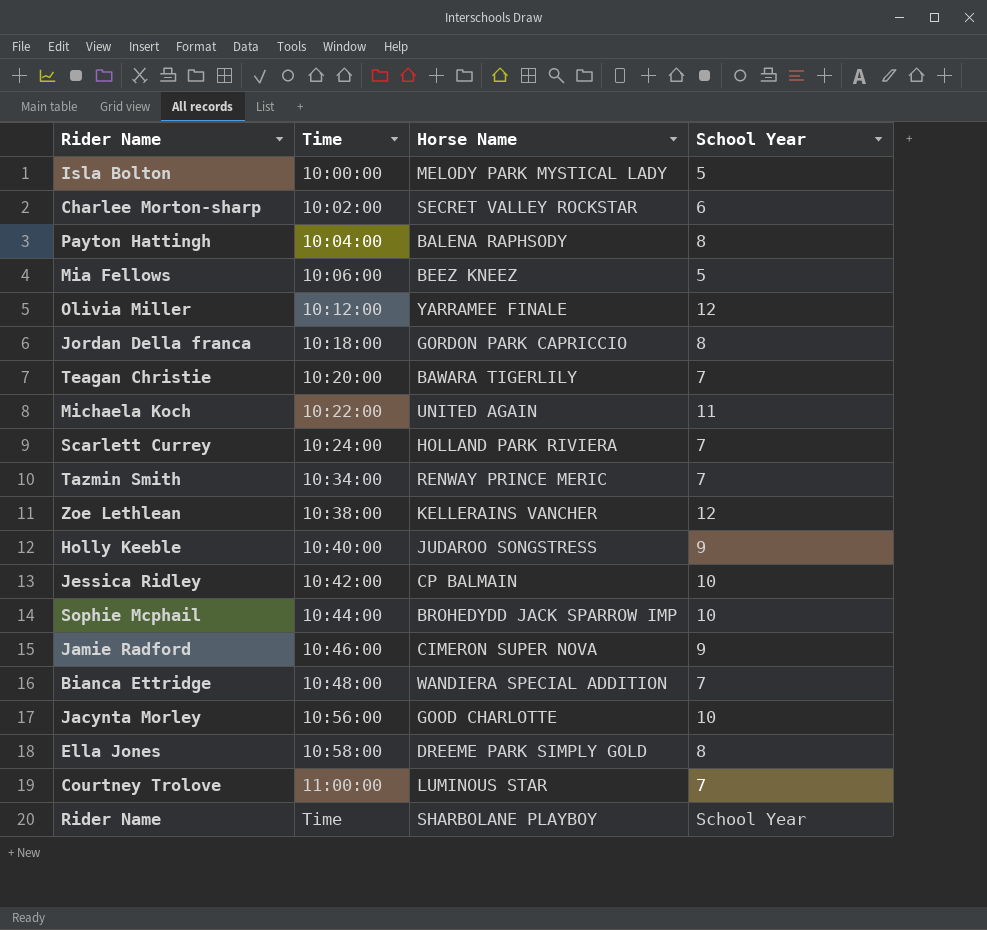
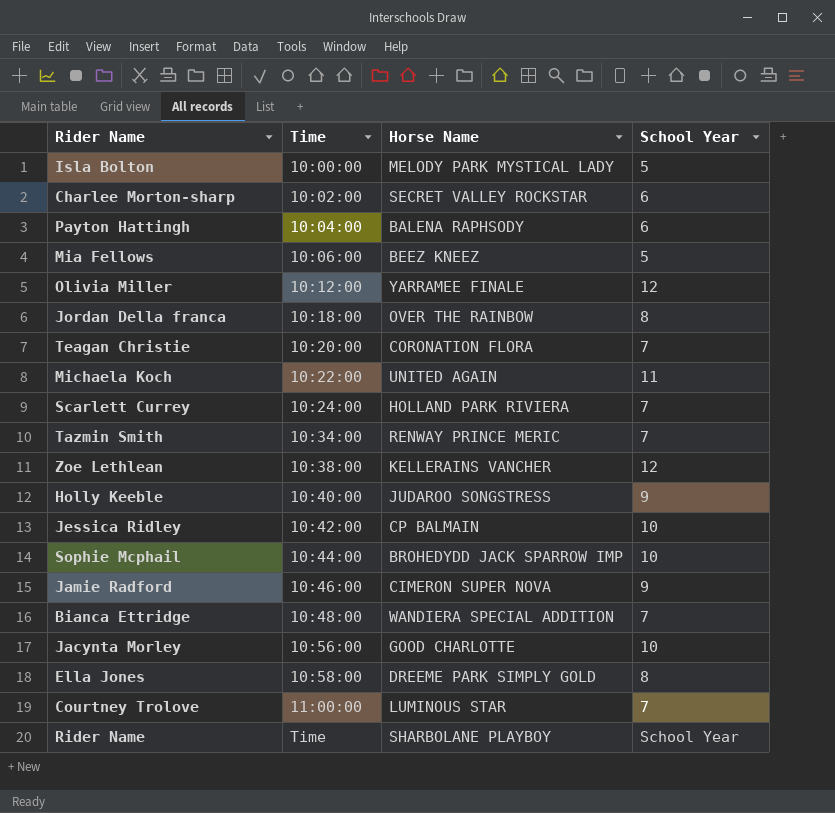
Payton Hattingh | School Year: 8 -> 6
Jordan Della franca | Horse Name: GORDON PARK CAPRICCIO -> OVER THE RAINBOW
Teagan Christie | Horse Name: BAWARA TIGERLILY -> CORONATION FLORA

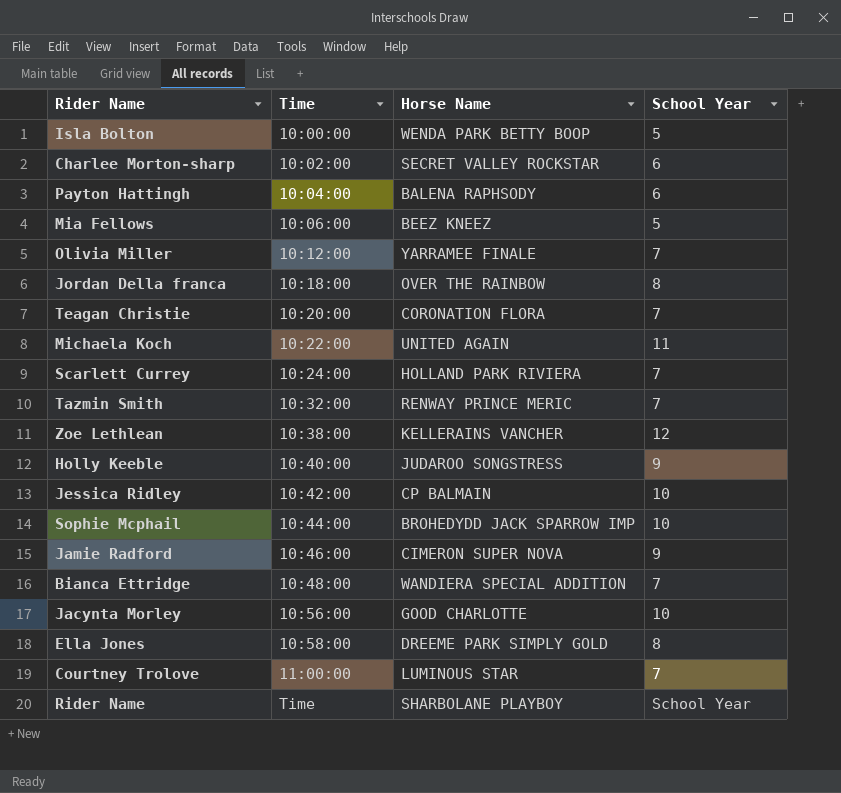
Isla Bolton | Horse Name: MELODY PARK MYSTICAL LADY -> WENDA PARK BETTY BOOP
Olivia Miller | School Year: 12 -> 7
Tazmin Smith | Time: 10:34:00 -> 10:32:00

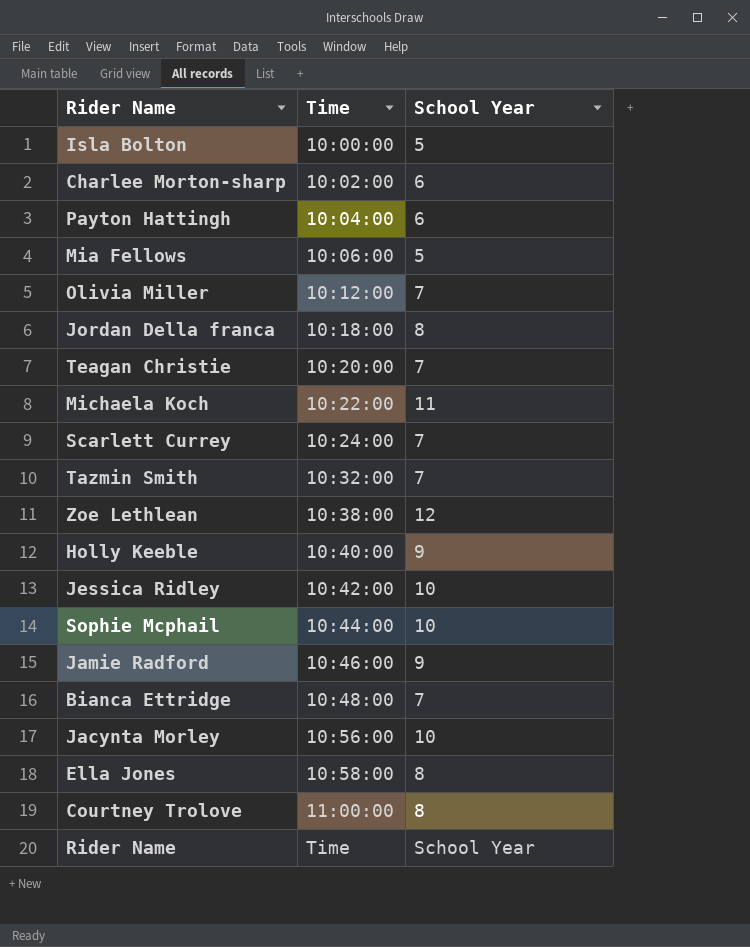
column Horse Name | position: 3 -> none
Courtney Trolove | School Year: 7 -> 8

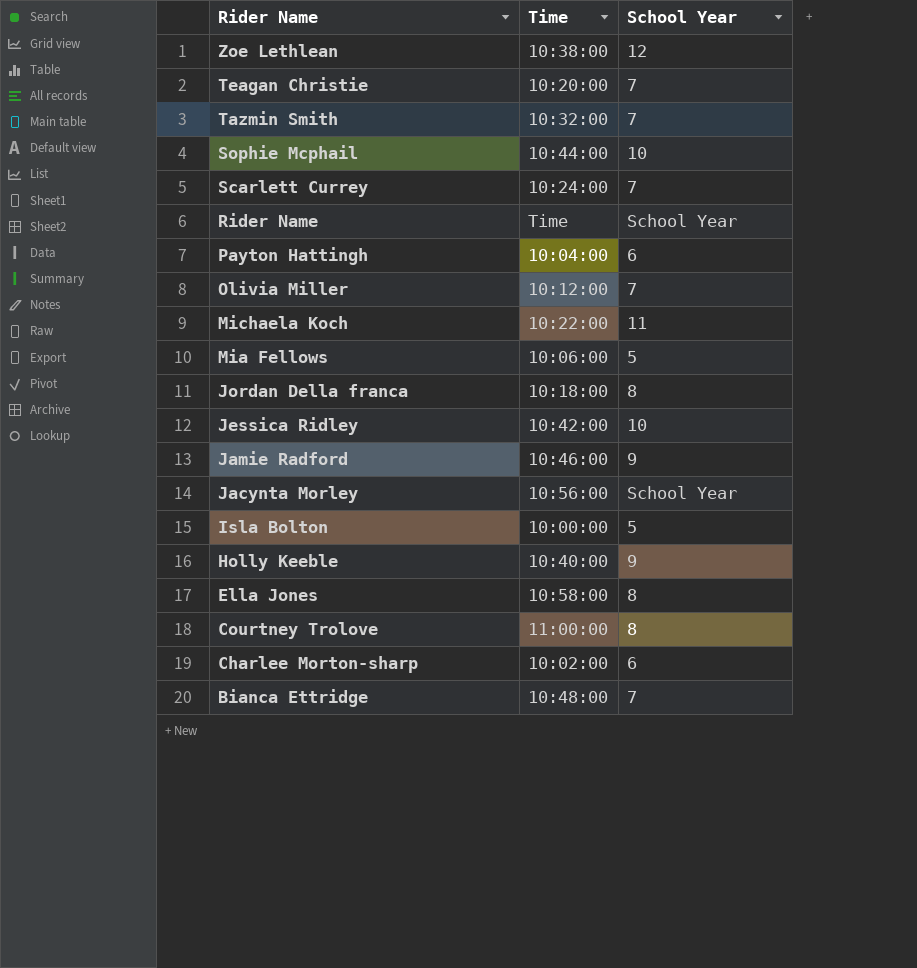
row order: Time ascending -> Rider Name descending
Jacynta Morley | School Year: 10 -> School Year

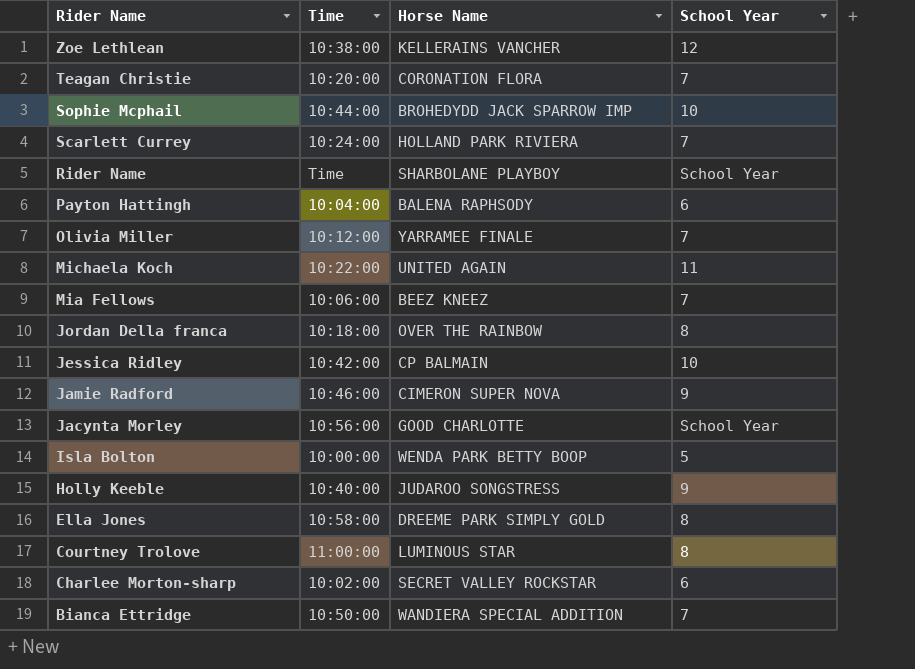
column Horse Name | position: none -> 3
row Tazmin Smith: 10:32:00 | 7 -> none
Mia Fellows | School Year: 5 -> 7
Bianca Ettridge | Time: 10:48:00 -> 10:50:00

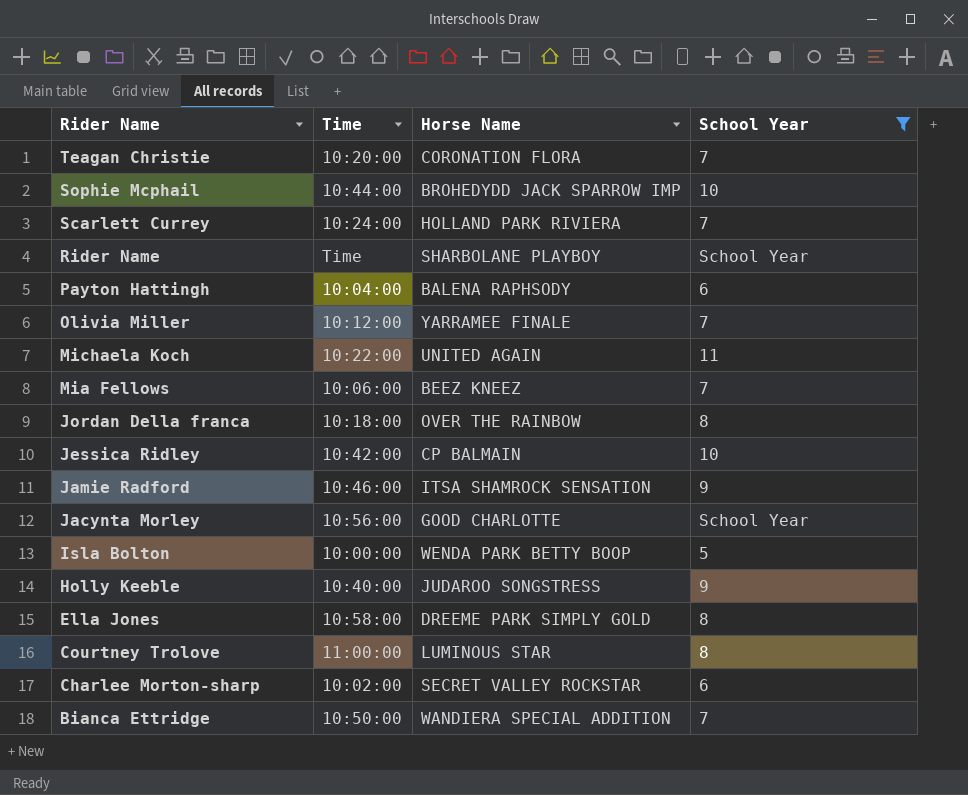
filter: none -> School Year != 12
Jamie Radford | Horse Name: CIMERON SUPER NOVA -> ITSA SHAMROCK SENSATION

